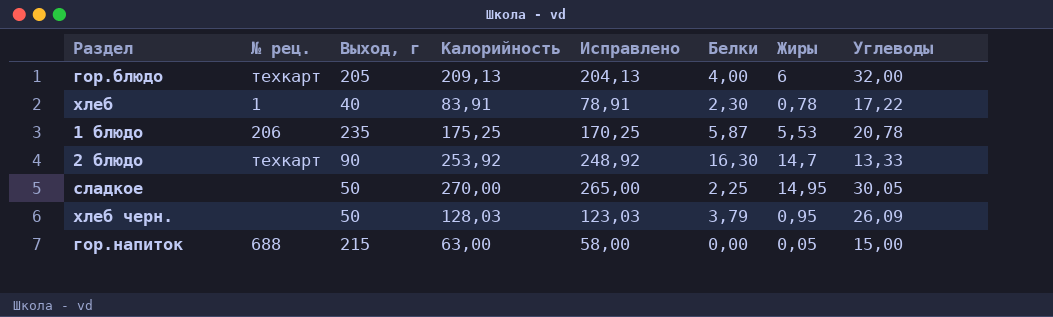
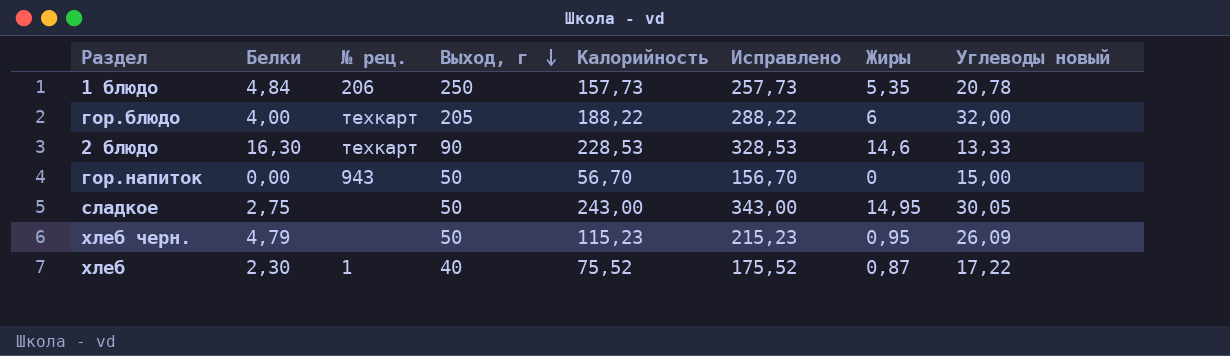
row order: none -> Выход, г descending
column Белки | position: 6 -> 2
column Исправлено | formula: [Калорийность] - 5 -> [Калорийность] + 100
column name: Углеводы -> Углеводы новый
1 блюдо | Белки: 5,87 -> 4,84
1 блюдо | Выход, г: 235 -> 250
1 блюдо | Калорийность: 175,25 -> 157,73
1 блюдо | Жиры: 5,53 -> 5,35
гор.блюдо | Калорийность: 209,13 -> 188,22
2 блюдо | Калорийность: 253,92 -> 228,53
2 блюдо | Жиры: 14,7 -> 14,6
гор.напиток | № рец.: 688 -> 943
гор.напиток | Выход, г: 215 -> 50
гор.напиток | Калорийность: 63,00 -> 56,70
гор.напиток | Жиры: 0,05 -> 0
сладкое | Белки: 2,25 -> 2,75
сладкое | Калорийность: 270,00 -> 243,00
хлеб черн. | Белки: 3,79 -> 4,79
хлеб черн. | Калорийность: 128,03 -> 115,23
хлеб | Калорийность: 83,91 -> 75,52
хлеб | Жиры: 0,78 -> 0,87

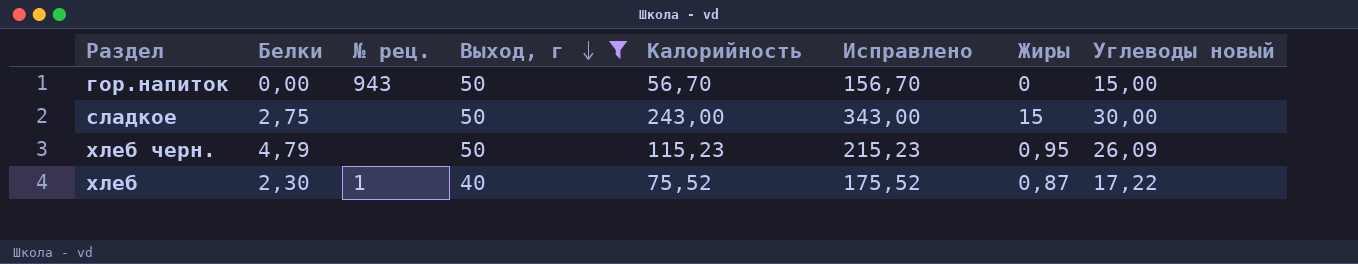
filter: none -> Выход, г <= 50
сладкое | Жиры: 14,95 -> 15
сладкое | Углеводы новый: 30,05 -> 30,00

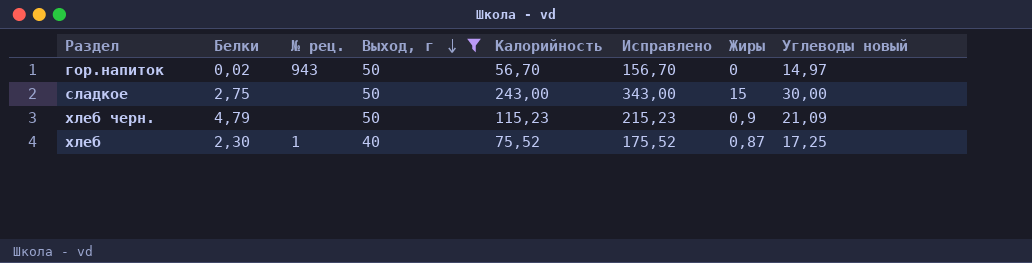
гор.напиток | Белки: 0,00 -> 0,02
гор.напиток | Углеводы новый: 15,00 -> 14,97
хлеб черн. | Жиры: 0,95 -> 0,9
хлеб черн. | Углеводы новый: 26,09 -> 21,09
хлеб | Углеводы новый: 17,22 -> 17,25

